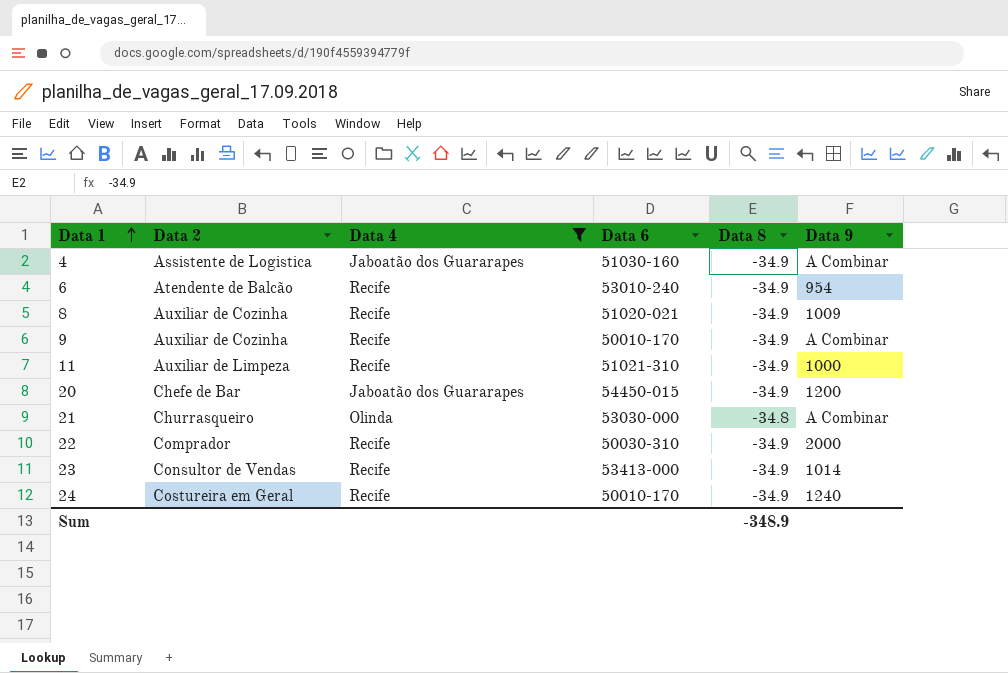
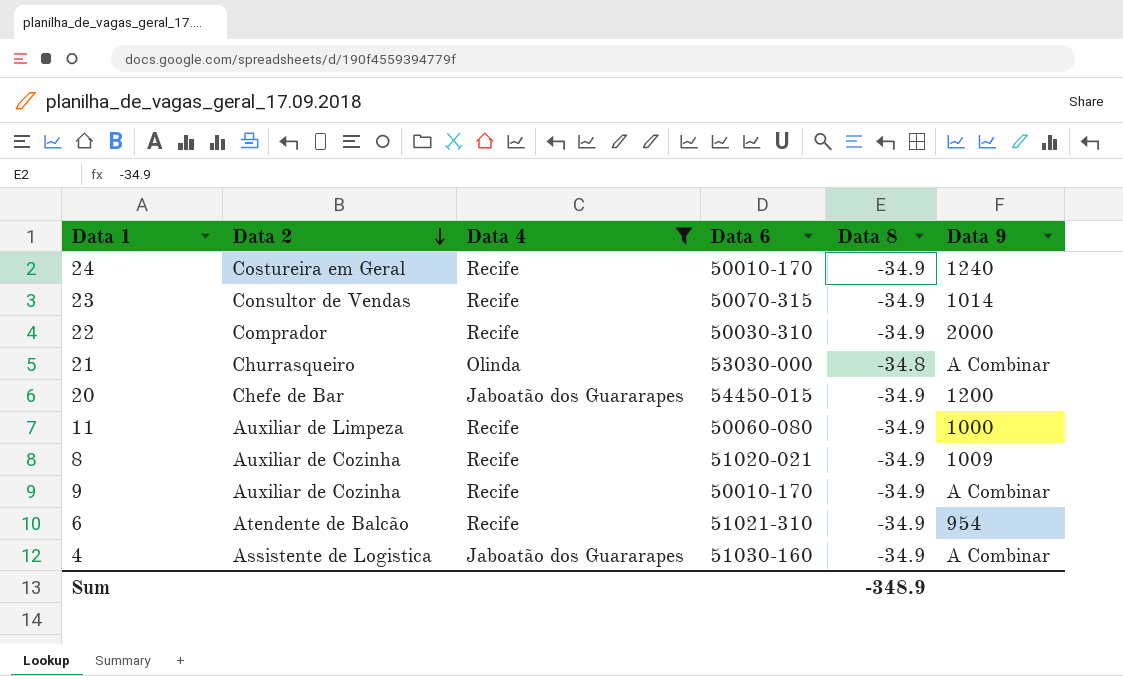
row order: Data 1 ascending -> Data 2 descending
23 | Data 6: 53413-000 -> 50070-315
11 | Data 6: 51021-310 -> 50060-080
6 | Data 6: 53010-240 -> 51021-310

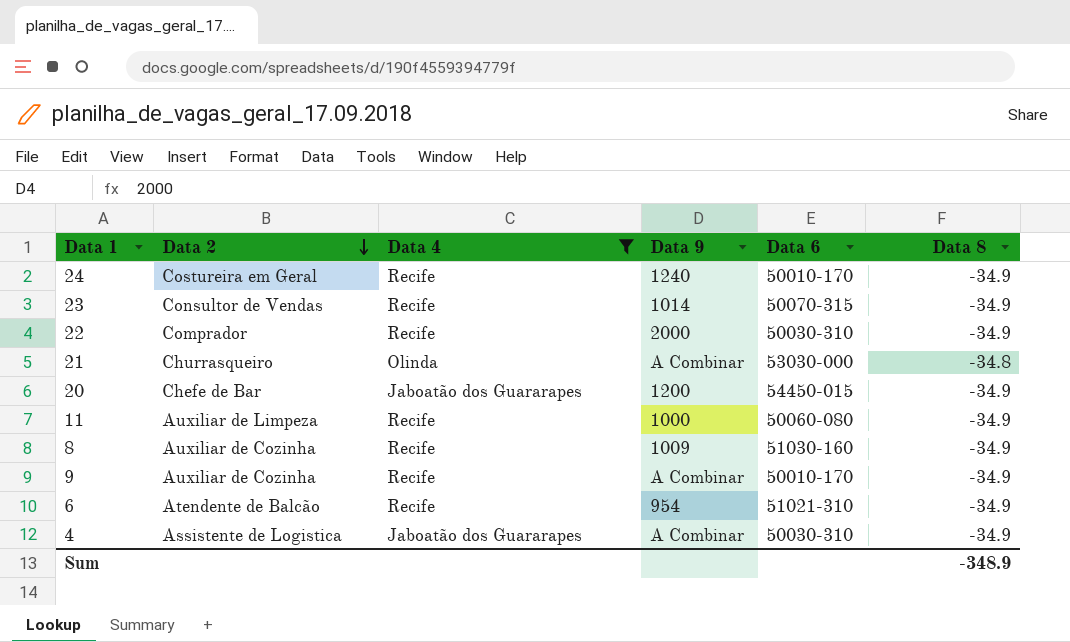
column Data 9 | position: 6 -> 4
8 | Data 6: 51020-021 -> 51030-160
4 | Data 6: 51030-160 -> 50030-310

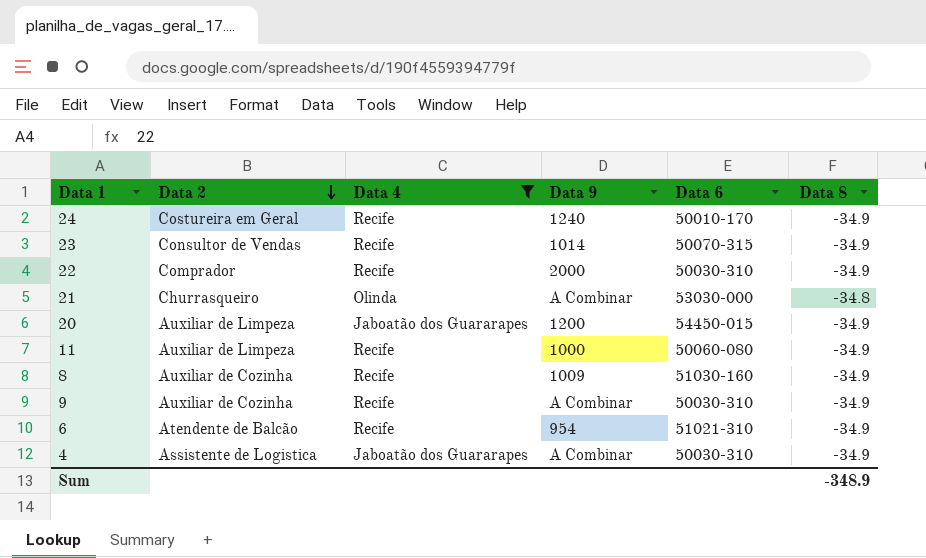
20 | Data 2: Chefe de Bar -> Auxiliar de Limpeza
9 | Data 6: 50010-170 -> 50030-310

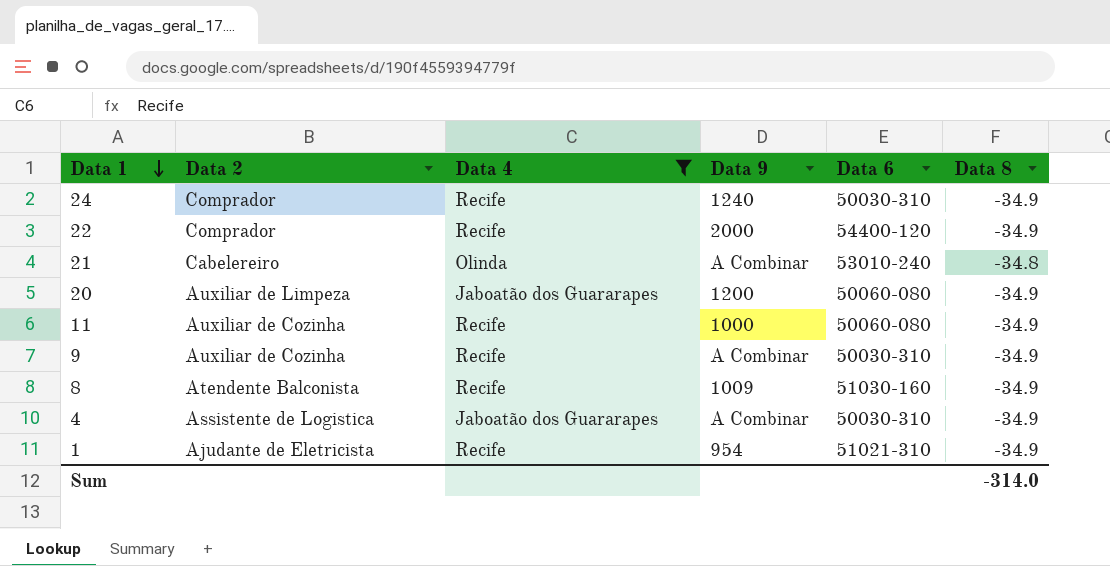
row order: Data 2 descending -> Data 1 descending
row 23: Consultor de Vendas | Recife | 1014 | 50070-315 | -34.9 -> none
row 6: Atendente de Balcão | Recife | 954 | 51021-310 | -34.9 -> none
24 | Data 2: Costureira em Geral -> Comprador
24 | Data 6: 50010-170 -> 50030-310
22 | Data 6: 50030-310 -> 54400-120
21 | Data 2: Churrasqueiro -> Cabelereiro
21 | Data 6: 53030-000 -> 53010-240
20 | Data 6: 54450-015 -> 50060-080
11 | Data 2: Auxiliar de Limpeza -> Auxiliar de Cozinha
8 | Data 2: Auxiliar de Cozinha -> Atendente Balconista
row 1: none -> Ajudante de Eletricista | Recife | 954 | 51021-310 | -34.9
Sum | Data 8: -348.9 -> -314.0

